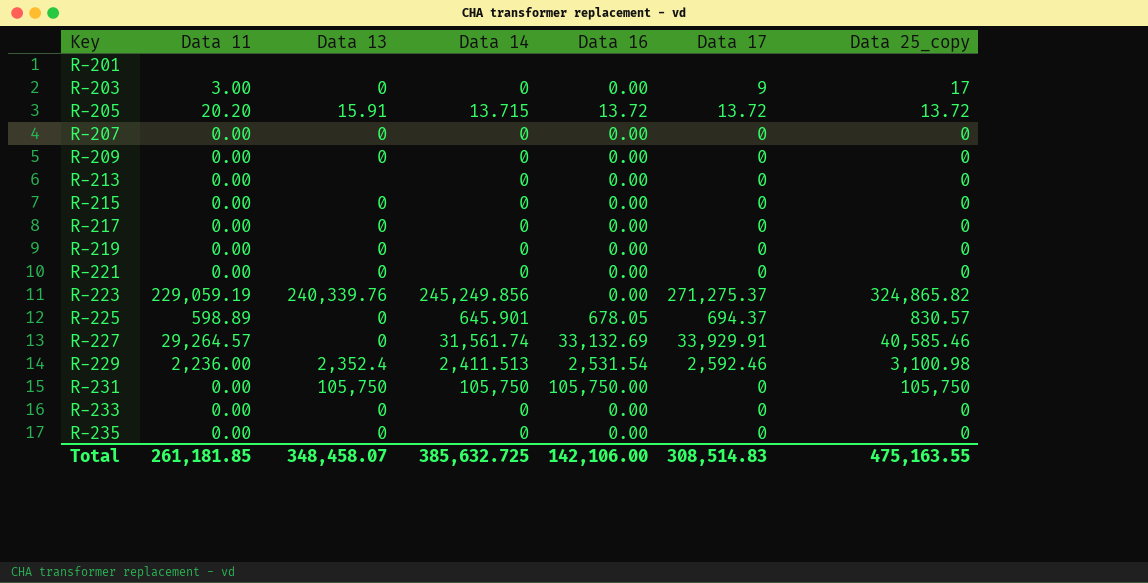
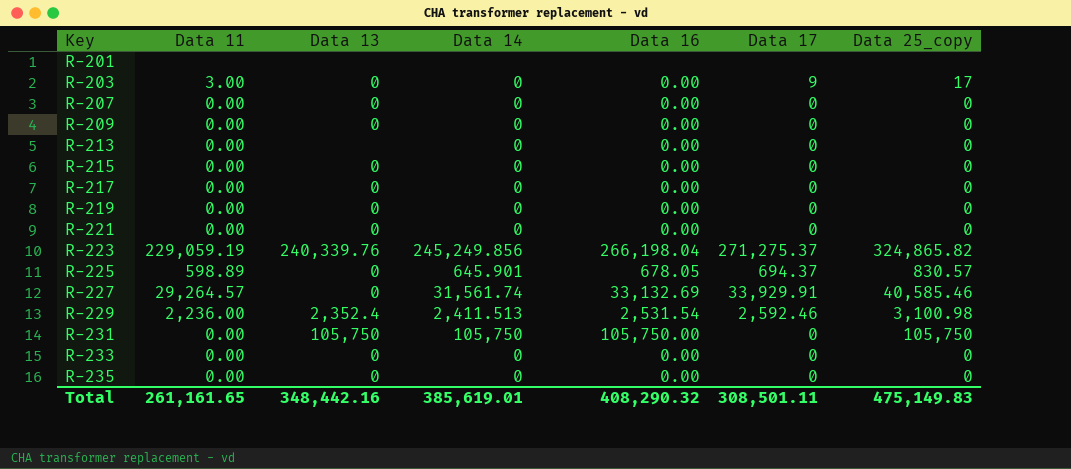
row R-205: 20.20 | 15.91 | 13.715 | 13.72 | 13.72 | 13.72 -> none
R-223 | Data 16: 0.00 -> 266,198.04
Total | Data 11: 261,181.85 -> 261,161.65
Total | Data 13: 348,458.07 -> 348,442.16
Total | Data 14: 385,632.725 -> 385,619.01
Total | Data 16: 142,106.00 -> 408,290.32
Total | Data 17: 308,514.83 -> 308,501.11
Total | Data 25_copy: 475,163.55 -> 475,149.83

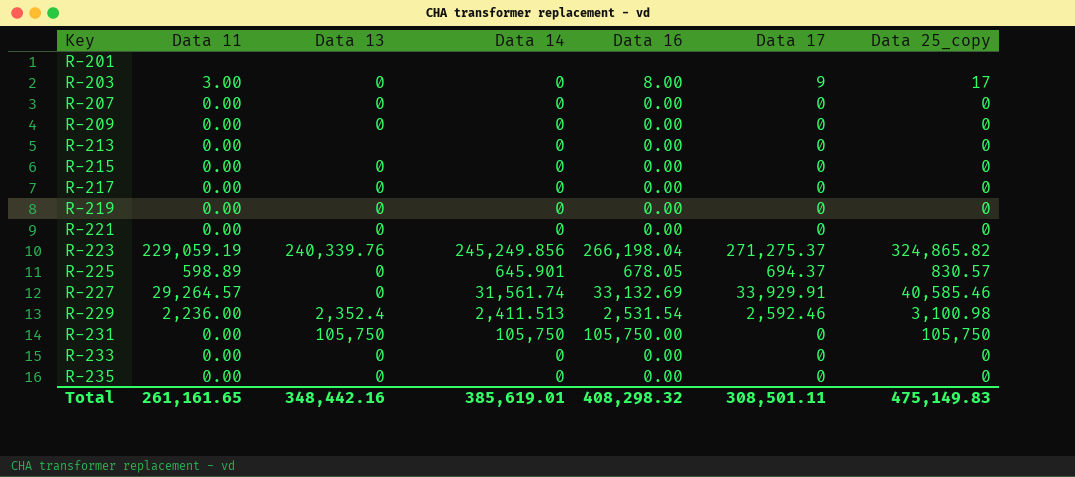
R-203 | Data 16: 0.00 -> 8.00
Total | Data 16: 408,290.32 -> 408,298.32

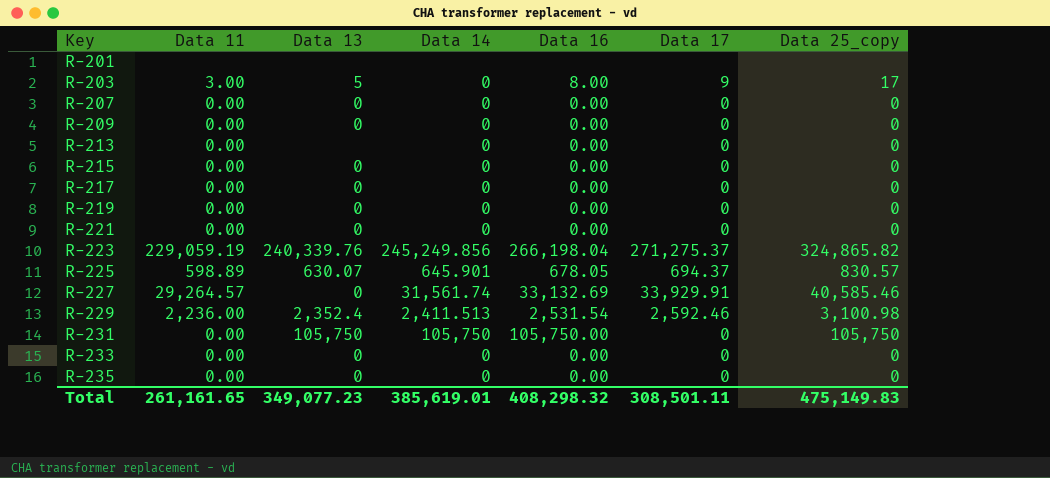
R-203 | Data 13: 0 -> 5
R-225 | Data 13: 0 -> 630.07
Total | Data 13: 348,442.16 -> 349,077.23

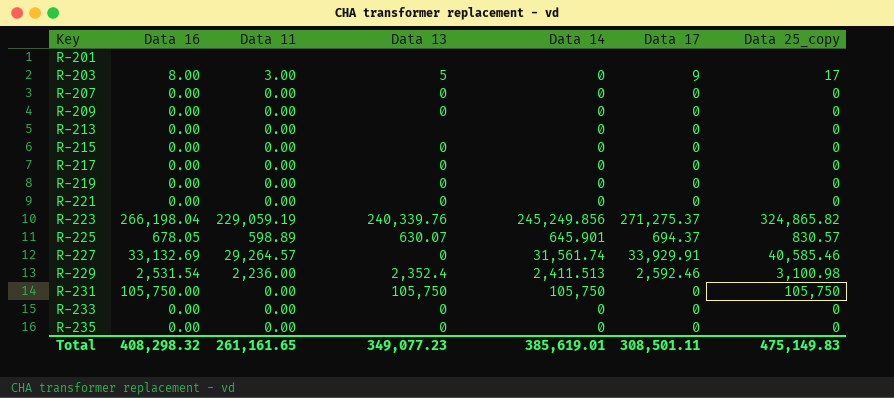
column Data 16 | position: 5 -> 2

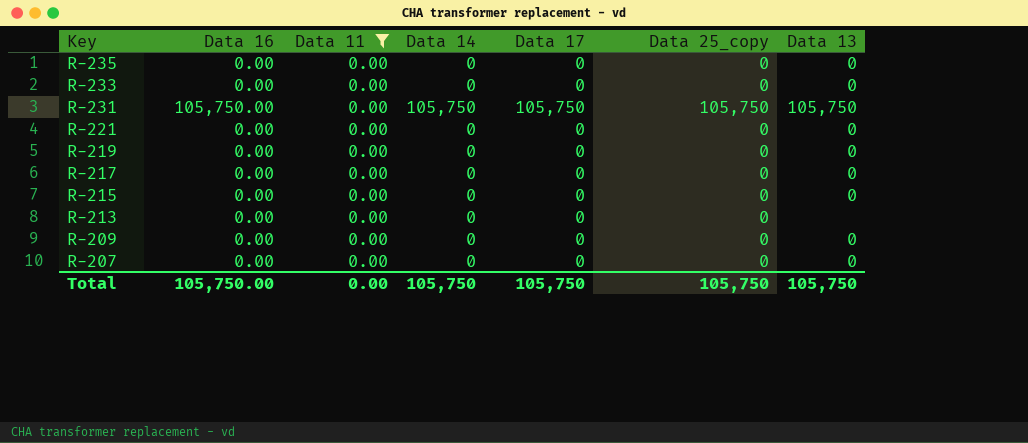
filter: none -> Data 11 = 0.00
row order: Key ascending -> Key descending
column Data 13 | position: 4 -> 7
R-231 | Data 17: 0 -> 105,750
Total | Data 16: 408,298.32 -> 105,750.00
Total | Data 11: 261,161.65 -> 0.00
Total | Data 14: 385,619.01 -> 105,750
Total | Data 17: 308,501.11 -> 105,750
Total | Data 25_copy: 475,149.83 -> 105,750
Total | Data 13: 349,077.23 -> 105,750

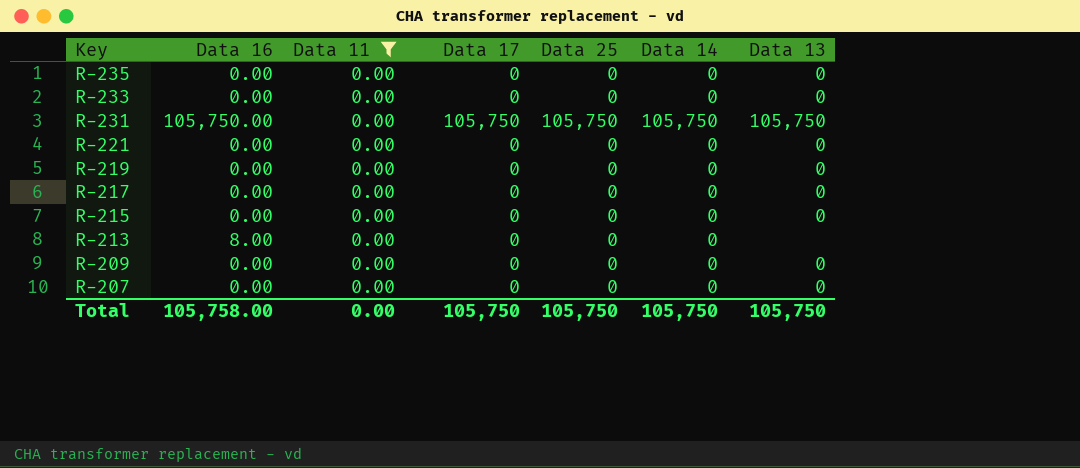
column name: Data 25_copy -> Data 25
column Data 14 | position: 4 -> 6
R-213 | Data 16: 0.00 -> 8.00
Total | Data 16: 105,750.00 -> 105,758.00

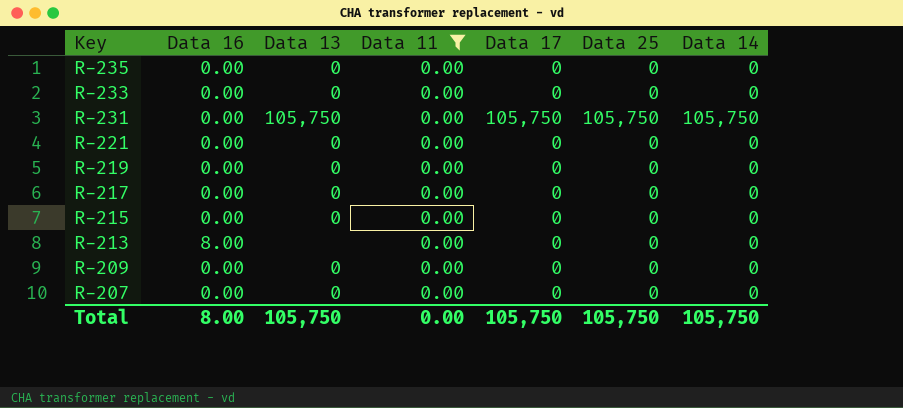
column Data 13 | position: 7 -> 3
R-231 | Data 16: 105,750.00 -> 0.00
Total | Data 16: 105,758.00 -> 8.00

